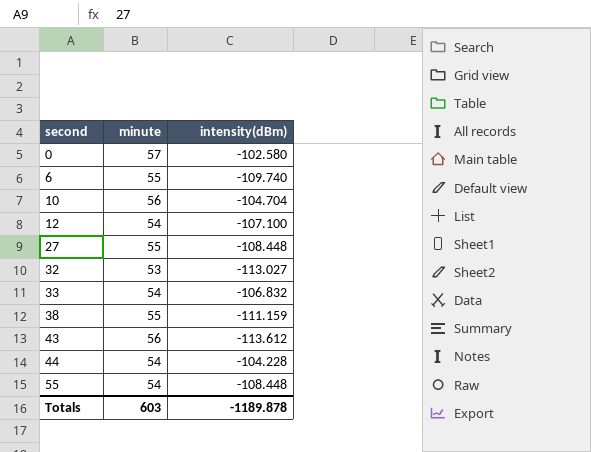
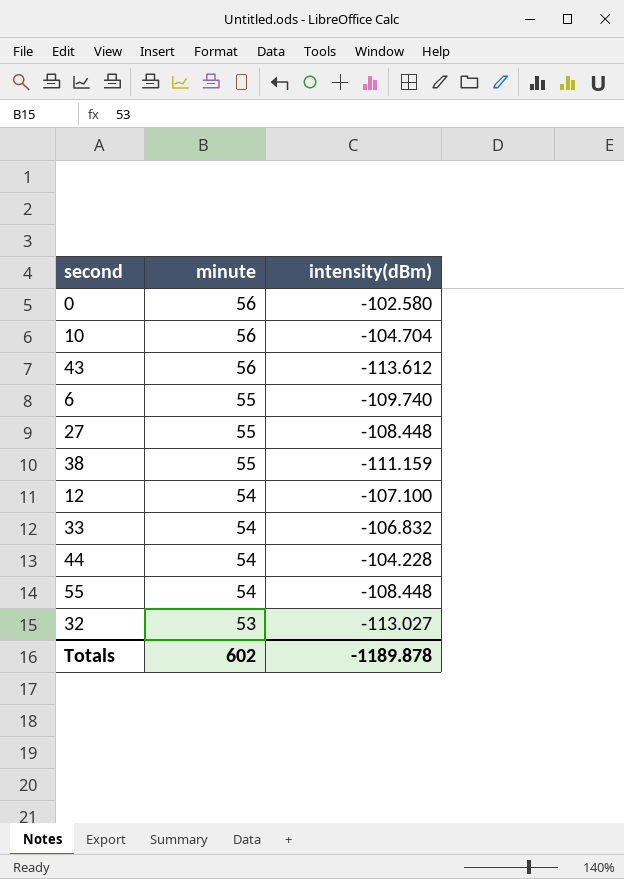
row order: second ascending -> minute descending
0 | minute: 57 -> 56
Totals | minute: 603 -> 602

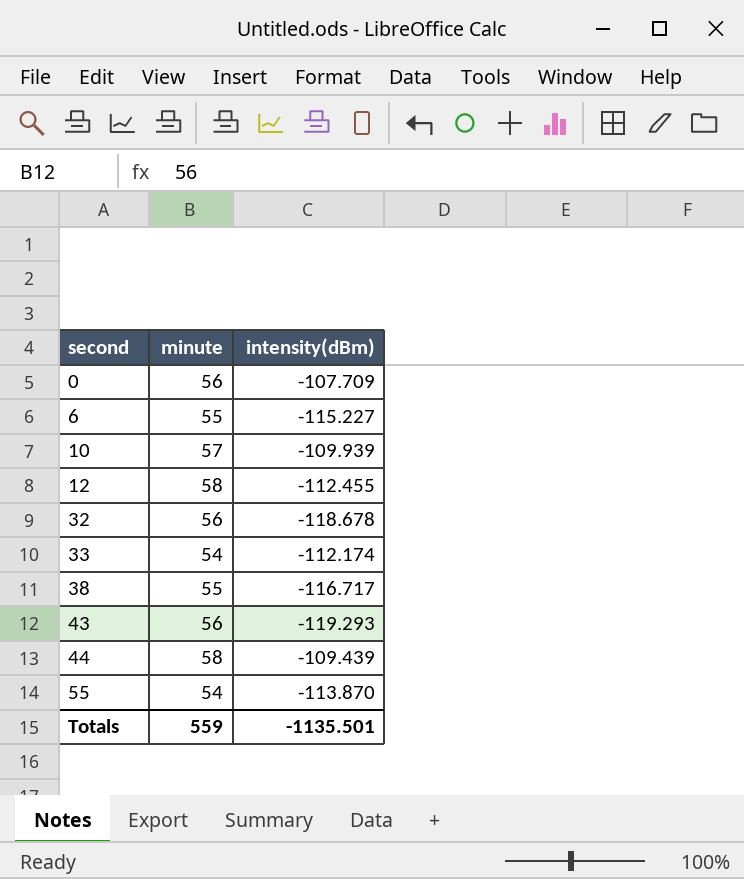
row order: minute descending -> second ascending
row 27: 55 | -108.448 -> none
0 | intensity(dBm): -102.580 -> -107.709
6 | intensity(dBm): -109.740 -> -115.227
10 | minute: 56 -> 57
10 | intensity(dBm): -104.704 -> -109.939
12 | minute: 54 -> 58
12 | intensity(dBm): -107.100 -> -112.455
32 | minute: 53 -> 56
32 | intensity(dBm): -113.027 -> -118.678
33 | intensity(dBm): -106.832 -> -112.174
38 | intensity(dBm): -111.159 -> -116.717
43 | intensity(dBm): -113.612 -> -119.293
44 | minute: 54 -> 58
44 | intensity(dBm): -104.228 -> -109.439
55 | intensity(dBm): -108.448 -> -113.870
Totals | minute: 602 -> 559
Totals | intensity(dBm): -1189.878 -> -1135.501

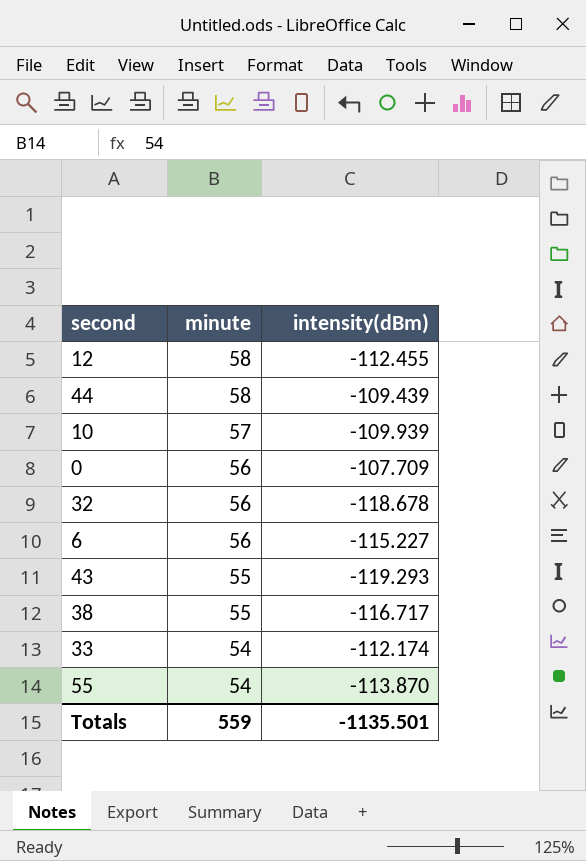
row order: second ascending -> minute descending
6 | minute: 55 -> 56
43 | minute: 56 -> 55

